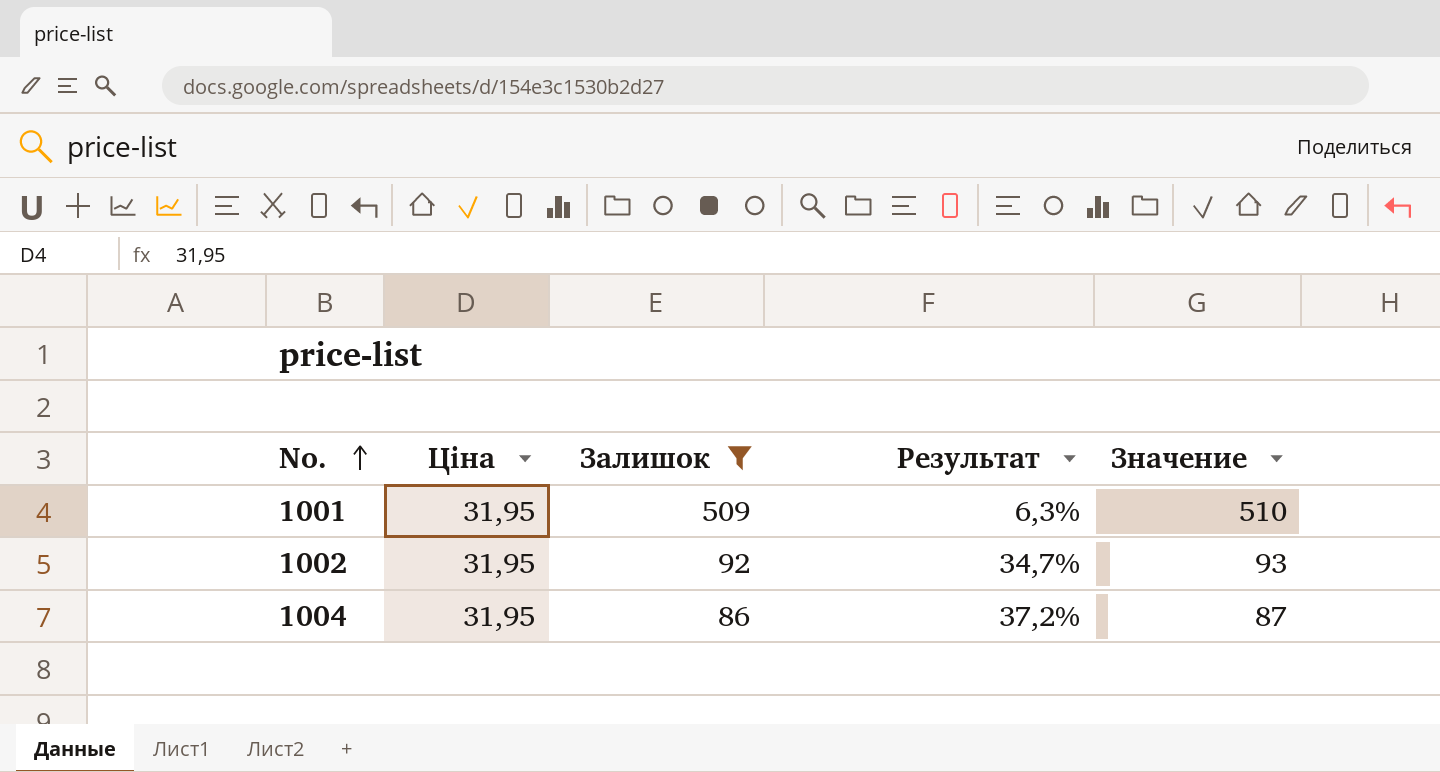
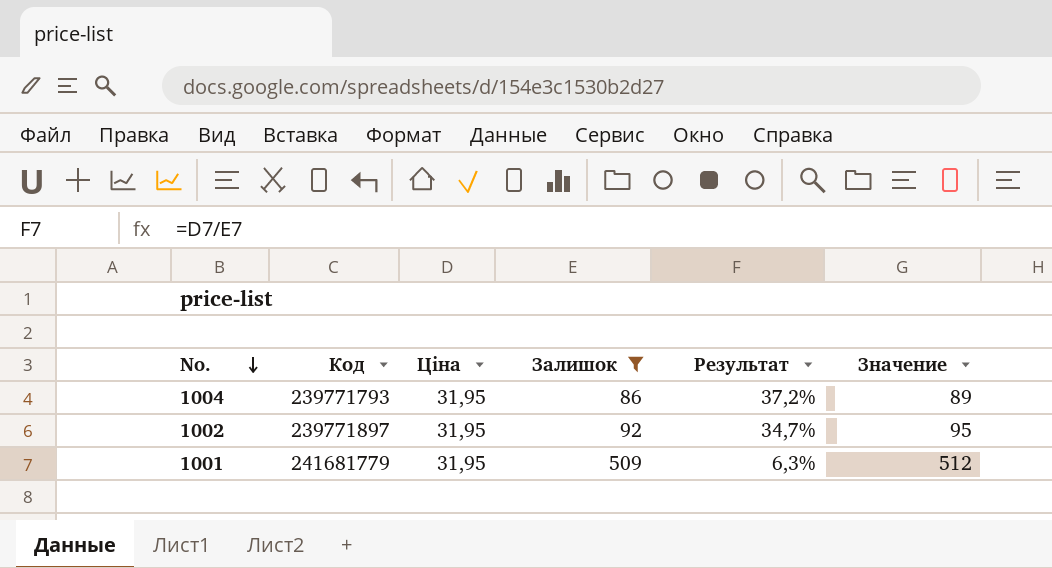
row order: No. ascending -> No. descending
column Код | position: none -> 2
column Значение | formula: [Залишок] + 1 -> [Залишок] + 3

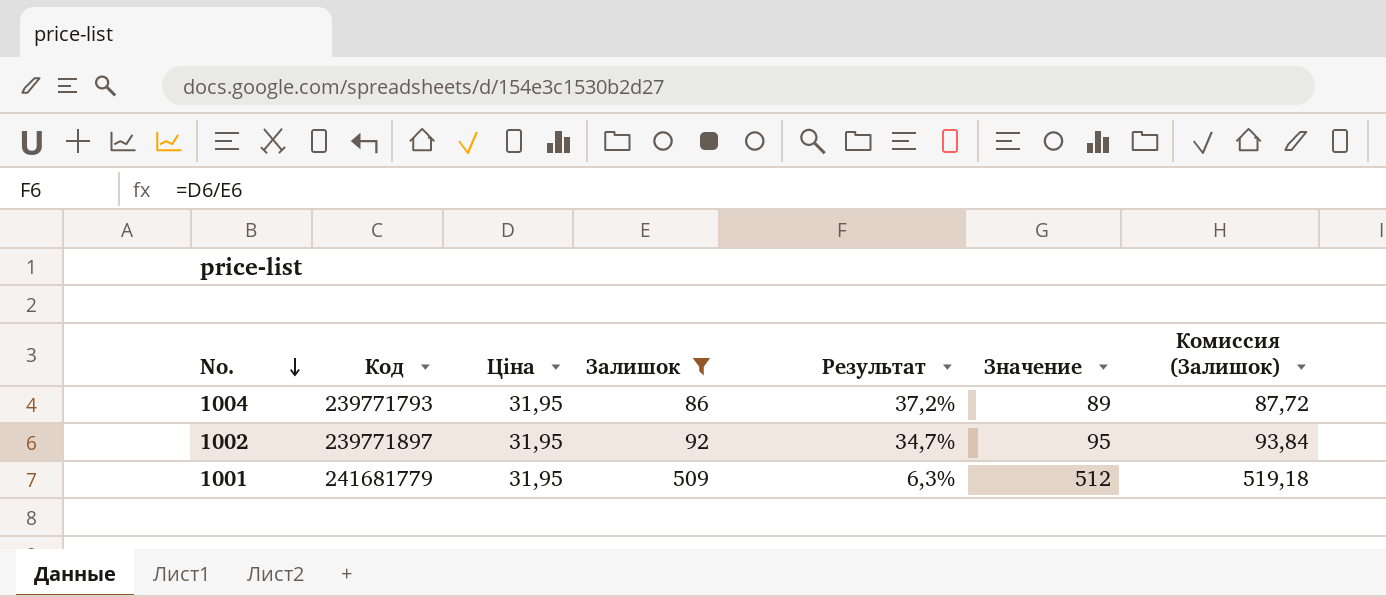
column Комиссия (Залишок) | formula: none -> [Залишок] * 1,02

